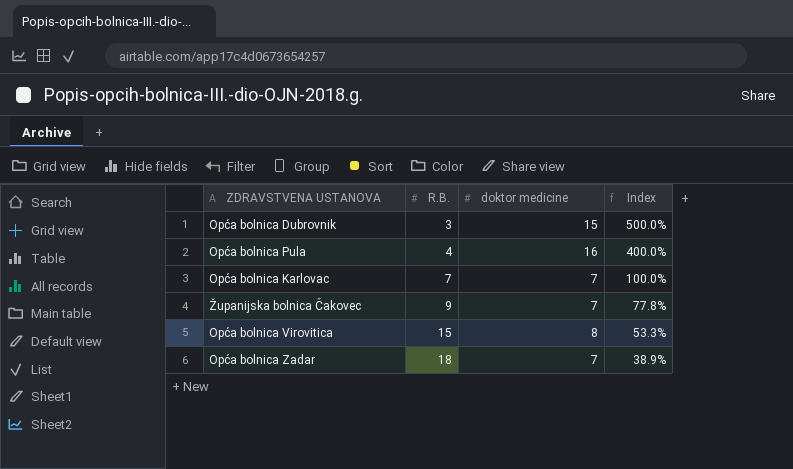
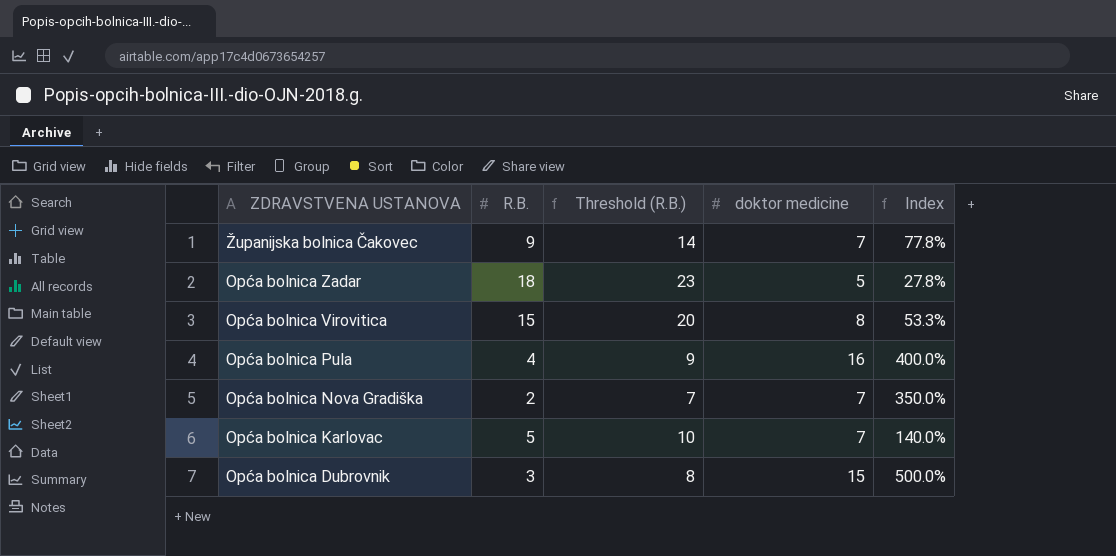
row order: R.B. ascending -> ZDRAVSTVENA USTANOVA descending
column Threshold (R.B.) | formula: none -> [R.B.] + 5
Opća bolnica Zadar | doktor medicine: 7 -> 5
Opća bolnica Zadar | Index: 38.9% -> 27.8%
row Opća bolnica Nova Gradiška: none -> 2 | 7 | 7 | 350.0%
Opća bolnica Karlovac | R.B.: 7 -> 5
Opća bolnica Karlovac | Index: 100.0% -> 140.0%

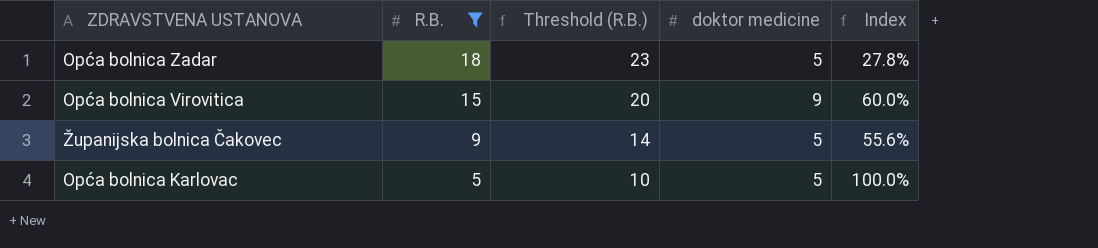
filter: none -> R.B. >= 5
row order: ZDRAVSTVENA USTANOVA descending -> R.B. descending
Opća bolnica Virovitica | doktor medicine: 8 -> 9
Opća bolnica Virovitica | Index: 53.3% -> 60.0%
Županijska bolnica Čakovec | doktor medicine: 7 -> 5
Županijska bolnica Čakovec | Index: 77.8% -> 55.6%
Opća bolnica Karlovac | doktor medicine: 7 -> 5
Opća bolnica Karlovac | Index: 140.0% -> 100.0%

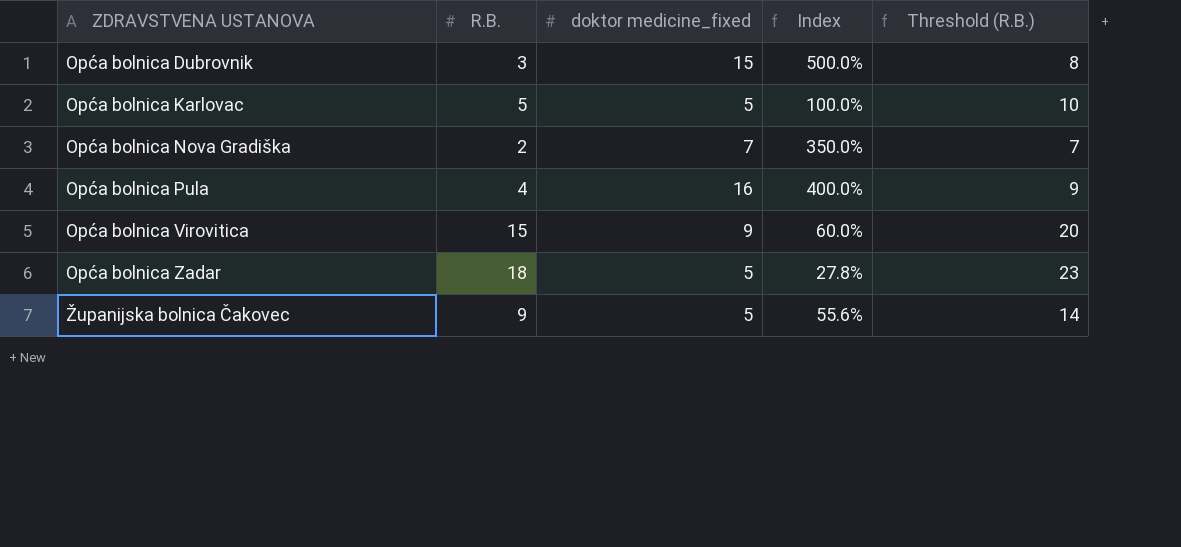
filter: R.B. >= 5 -> none
row order: R.B. descending -> ZDRAVSTVENA USTANOVA ascending
column name: doktor medicine -> doktor medicine_fixed
column Threshold (R.B.) | position: 3 -> 5

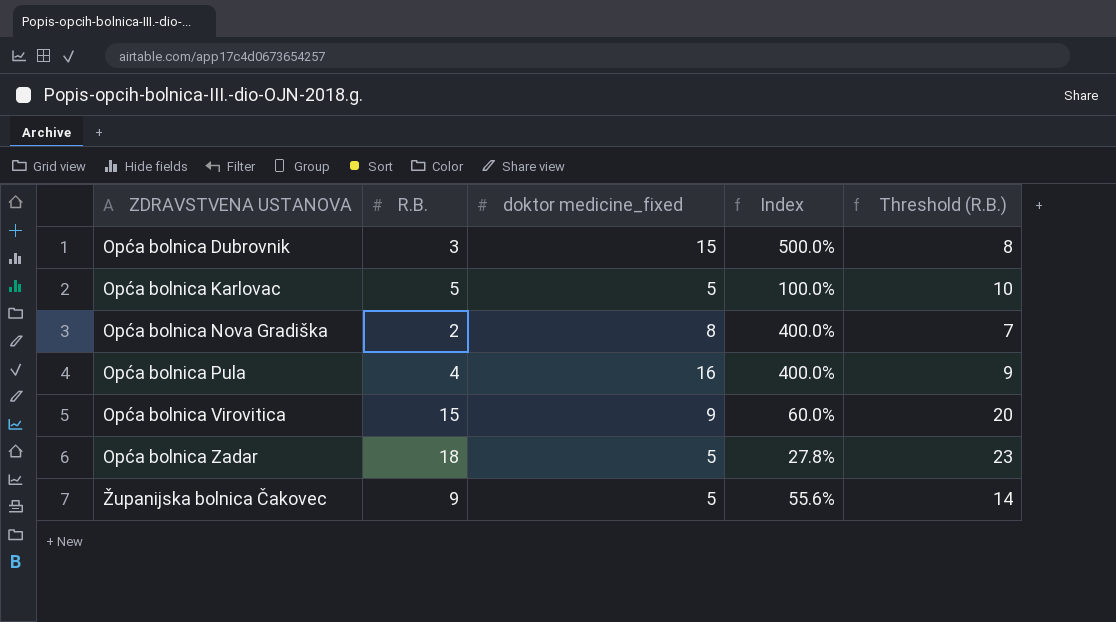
Opća bolnica Nova Gradiška | doktor medicine_fixed: 7 -> 8
Opća bolnica Nova Gradiška | Index: 350.0% -> 400.0%

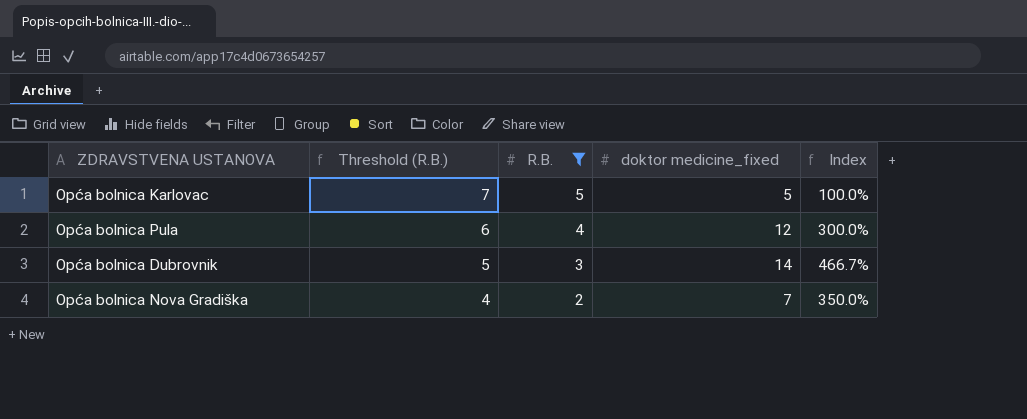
filter: none -> R.B. <= 5
row order: ZDRAVSTVENA USTANOVA ascending -> Threshold (R.B.) descending
column Threshold (R.B.) | formula: [R.B.] + 5 -> [R.B.] + 2
column Threshold (R.B.) | position: 5 -> 2
Opća bolnica Pula | doktor medicine_fixed: 16 -> 12
Opća bolnica Pula | Index: 400.0% -> 300.0%
Opća bolnica Dubrovnik | doktor medicine_fixed: 15 -> 14
Opća bolnica Dubrovnik | Index: 500.0% -> 466.7%
Opća bolnica Nova Gradiška | doktor medicine_fixed: 8 -> 7
Opća bolnica Nova Gradiška | Index: 400.0% -> 350.0%

